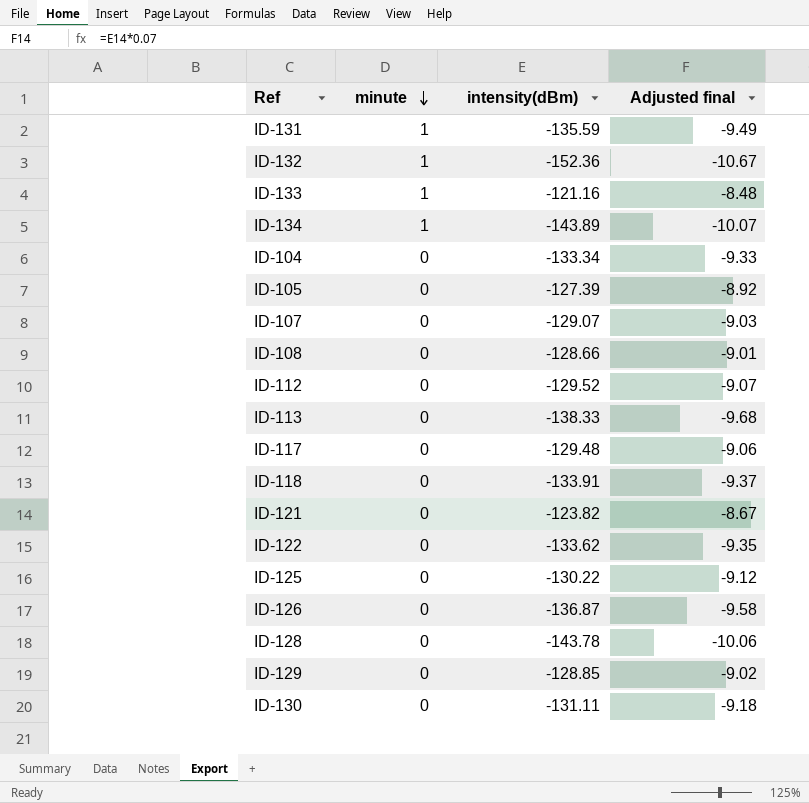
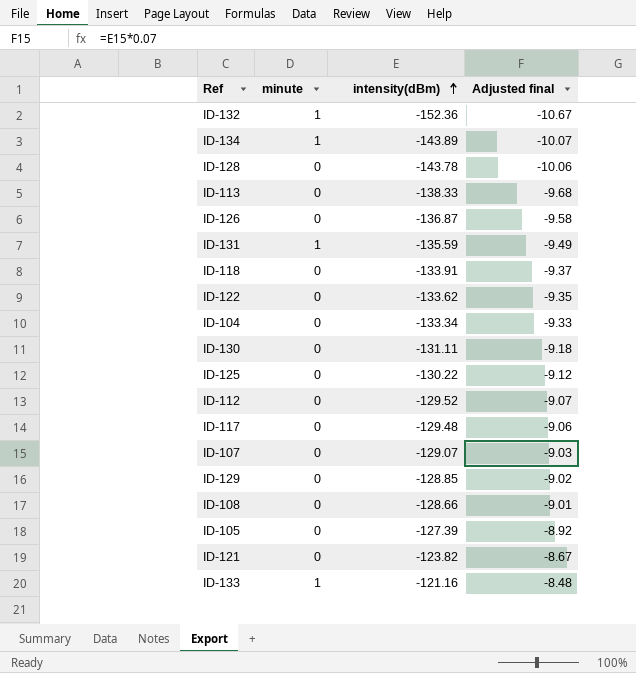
row order: minute descending -> intensity(dBm) ascending

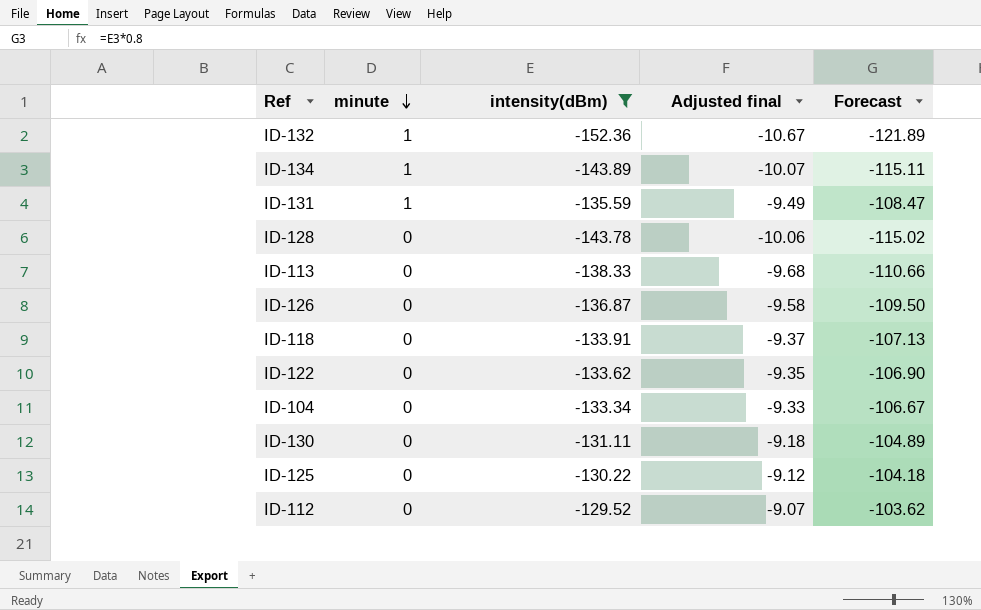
filter: none -> intensity(dBm) <= -129.52
row order: intensity(dBm) ascending -> minute descending
column Forecast | formula: none -> [intensity(dBm)] * 0.8

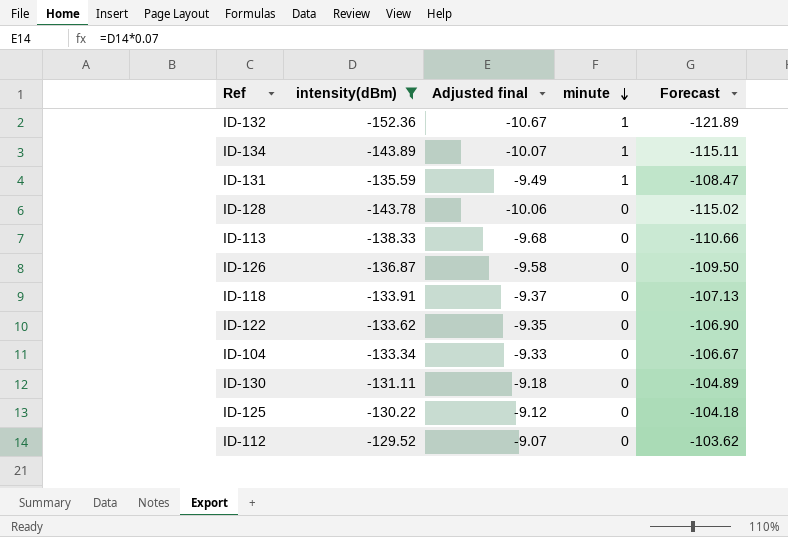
column minute | position: 2 -> 4

